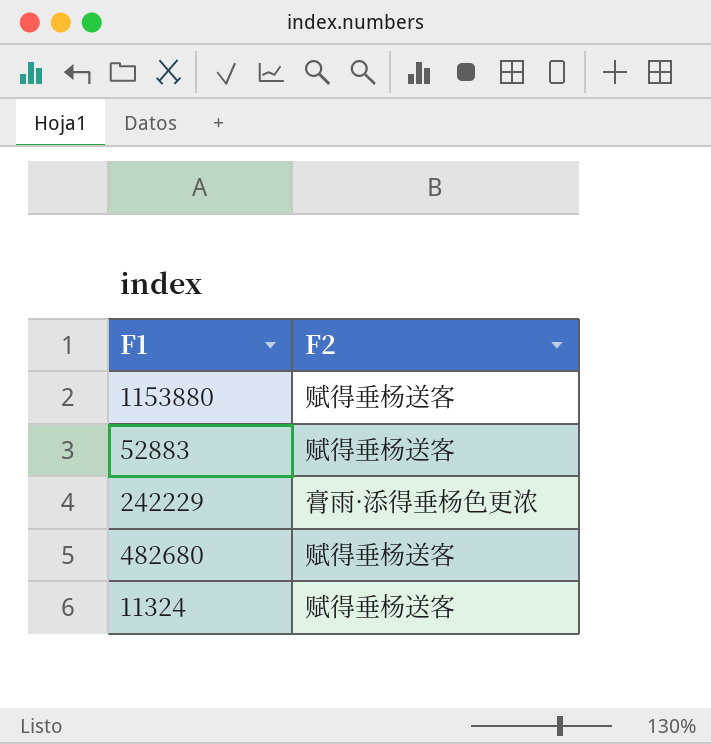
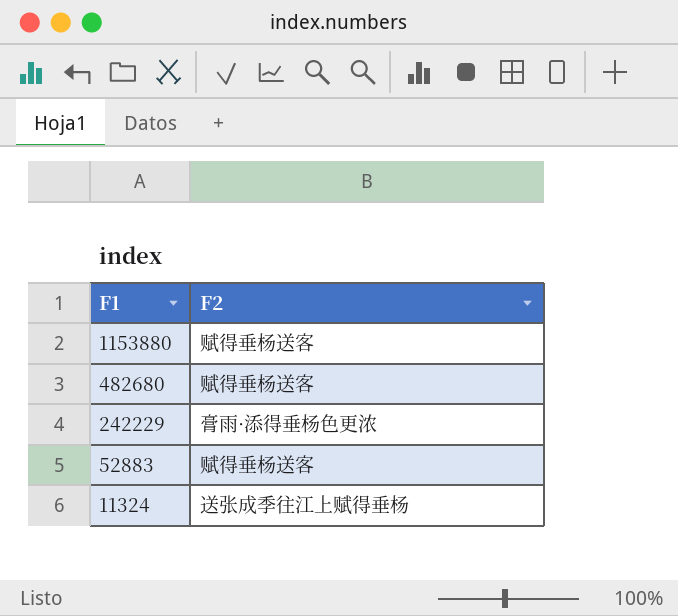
row order: none -> F1 descending
11324 | F2: 赋得垂杨送客 -> 送张成季往江上赋得垂杨

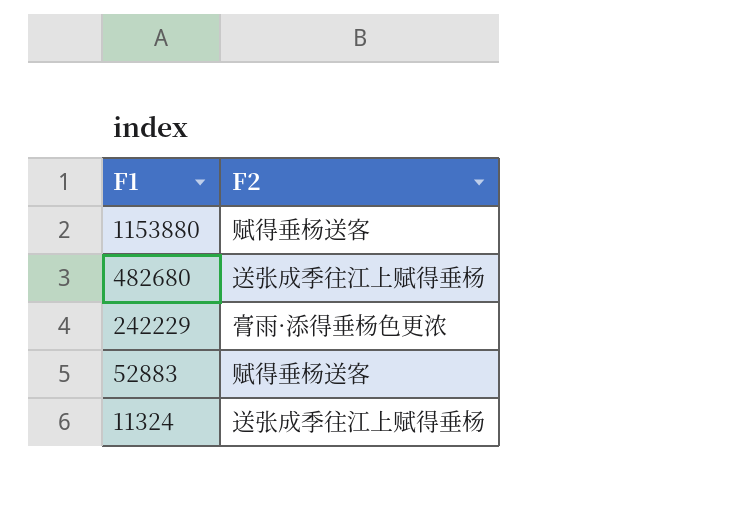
482680 | F2: 赋得垂杨送客 -> 送张成季往江上赋得垂杨

